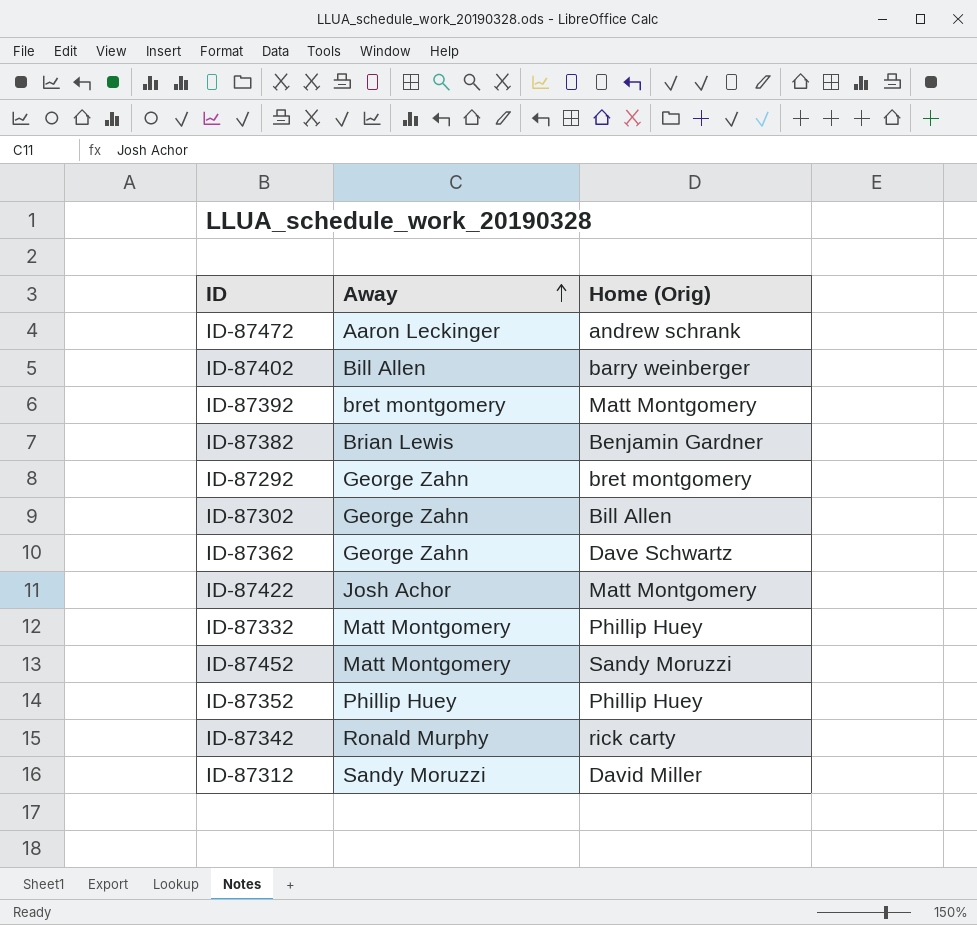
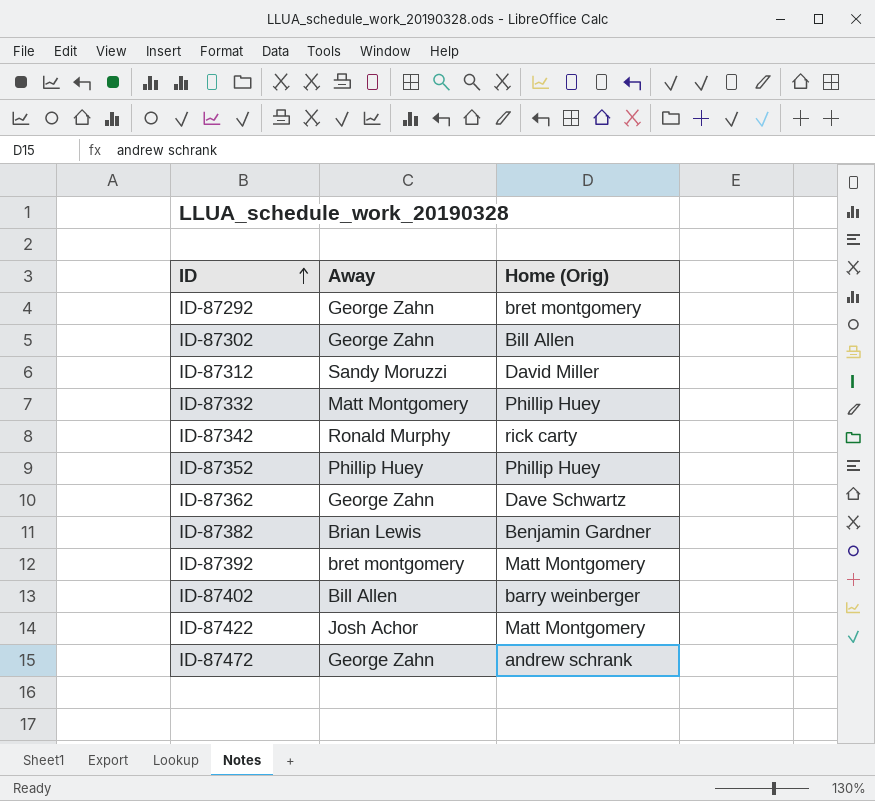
row order: Away ascending -> ID ascending
row ID-87452: Matt Montgomery | Sandy Moruzzi -> none
ID-87472 | Away: Aaron Leckinger -> George Zahn

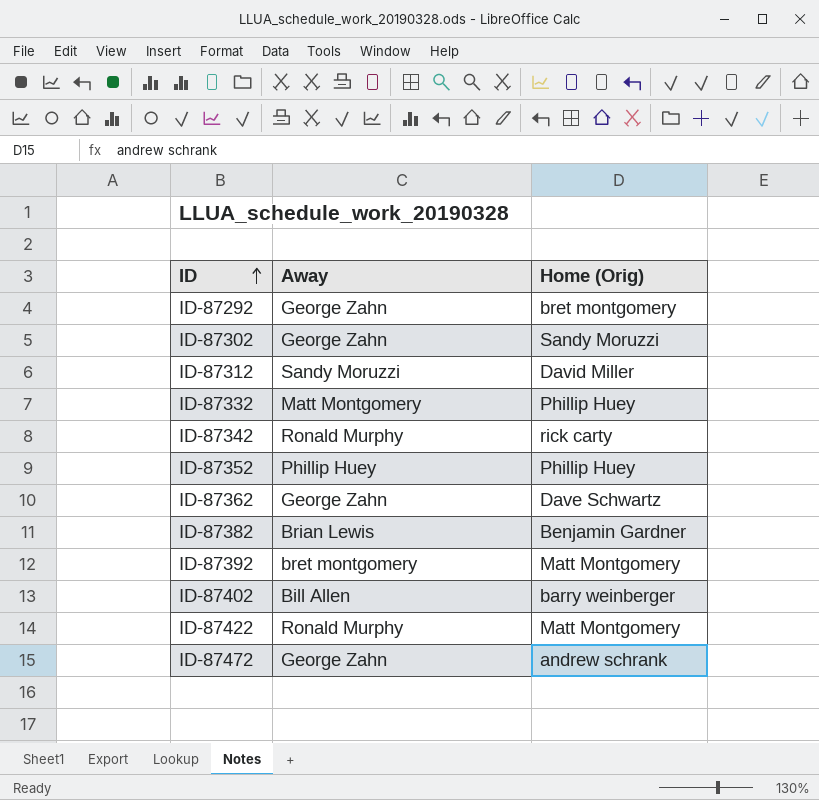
ID-87302 | Home (Orig): Bill Allen -> Sandy Moruzzi
ID-87422 | Away: Josh Achor -> Ronald Murphy

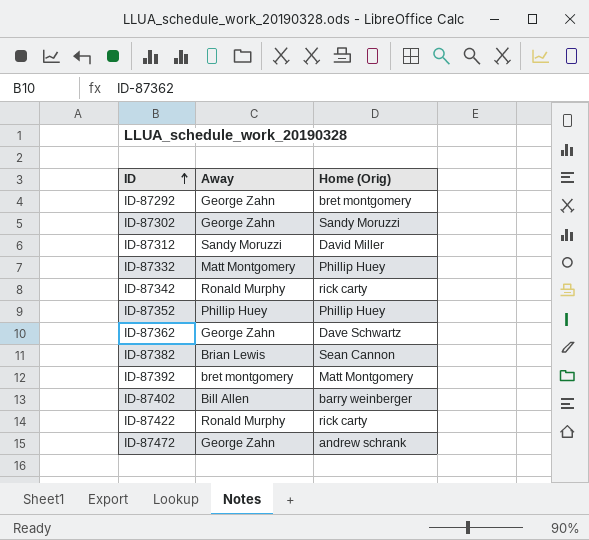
ID-87382 | Home (Orig): Benjamin Gardner -> Sean Cannon
ID-87422 | Home (Orig): Matt Montgomery -> rick carty

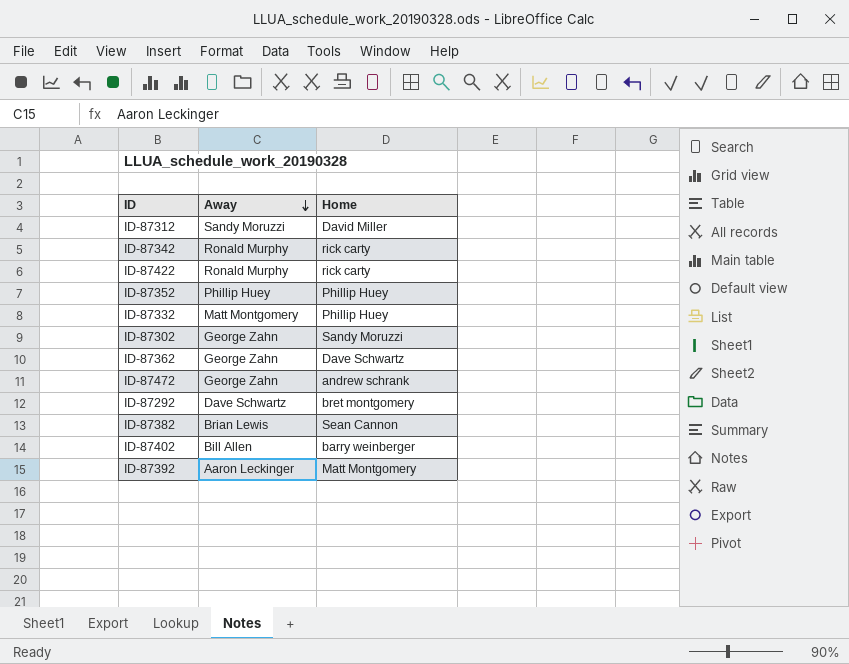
row order: ID ascending -> Away descending
column name: Home (Orig) -> Home
ID-87292 | Away: George Zahn -> Dave Schwartz
ID-87392 | Away: bret montgomery -> Aaron Leckinger

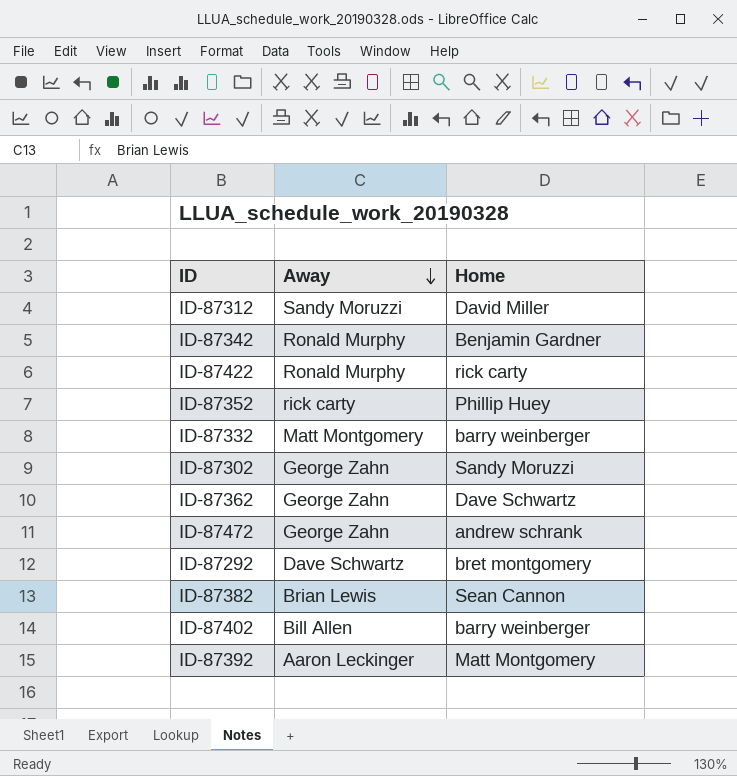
ID-87342 | Home: rick carty -> Benjamin Gardner
ID-87352 | Away: Phillip Huey -> rick carty
ID-87332 | Home: Phillip Huey -> barry weinberger

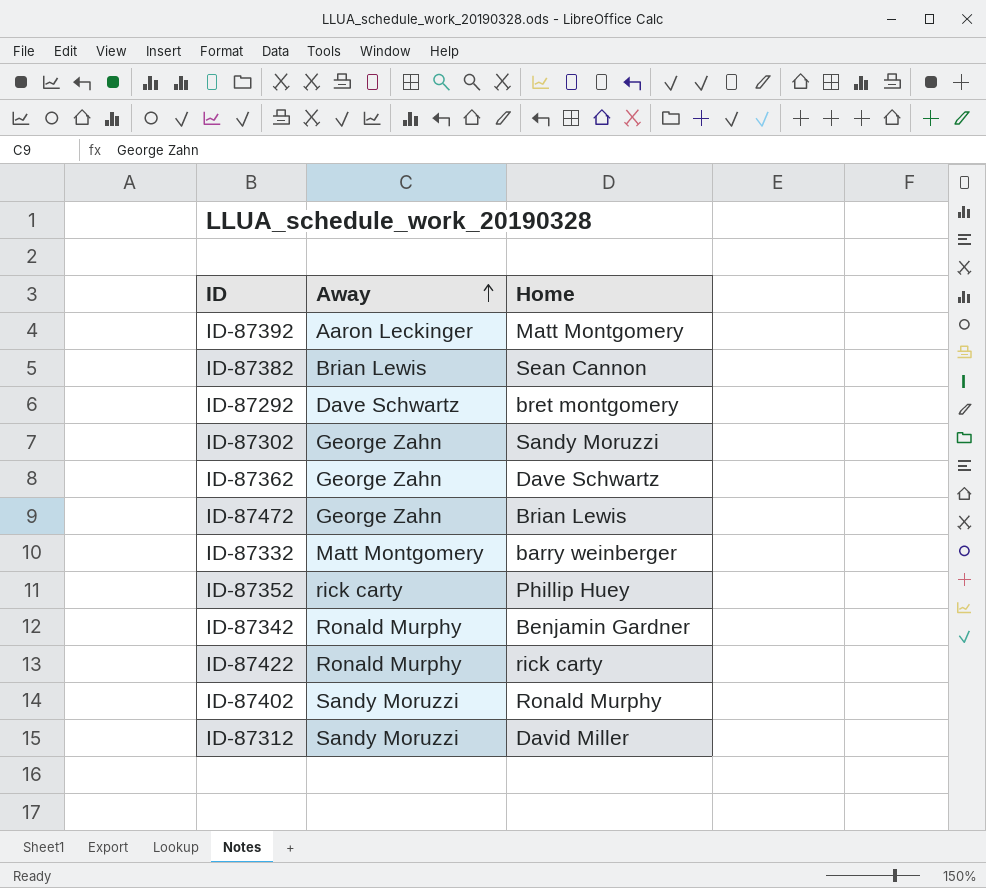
row order: Away descending -> Away ascending
ID-87472 | Home: andrew schrank -> Brian Lewis
ID-87402 | Away: Bill Allen -> Sandy Moruzzi
ID-87402 | Home: barry weinberger -> Ronald Murphy

